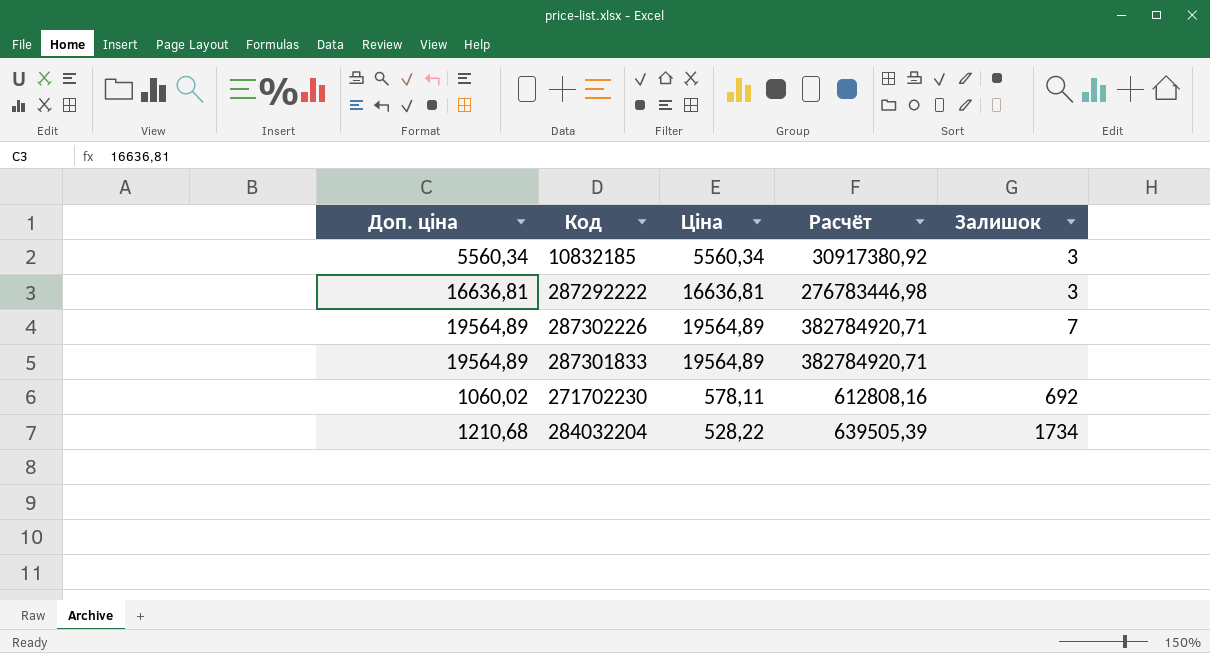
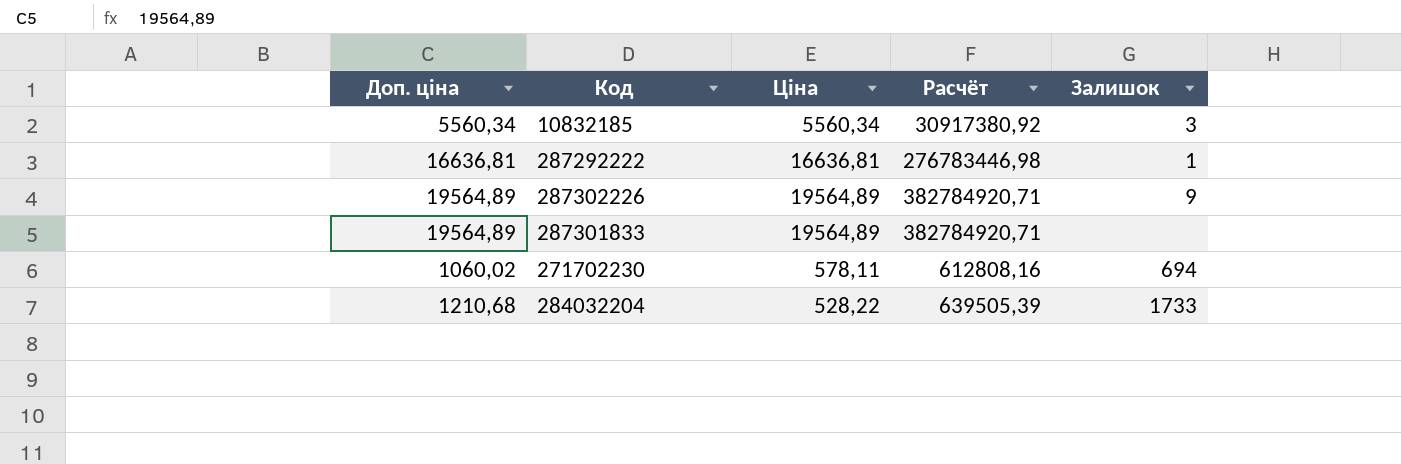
287292222 | Залишок: 3 -> 1
287302226 | Залишок: 7 -> 9
271702230 | Залишок: 692 -> 694
284032204 | Залишок: 1734 -> 1733

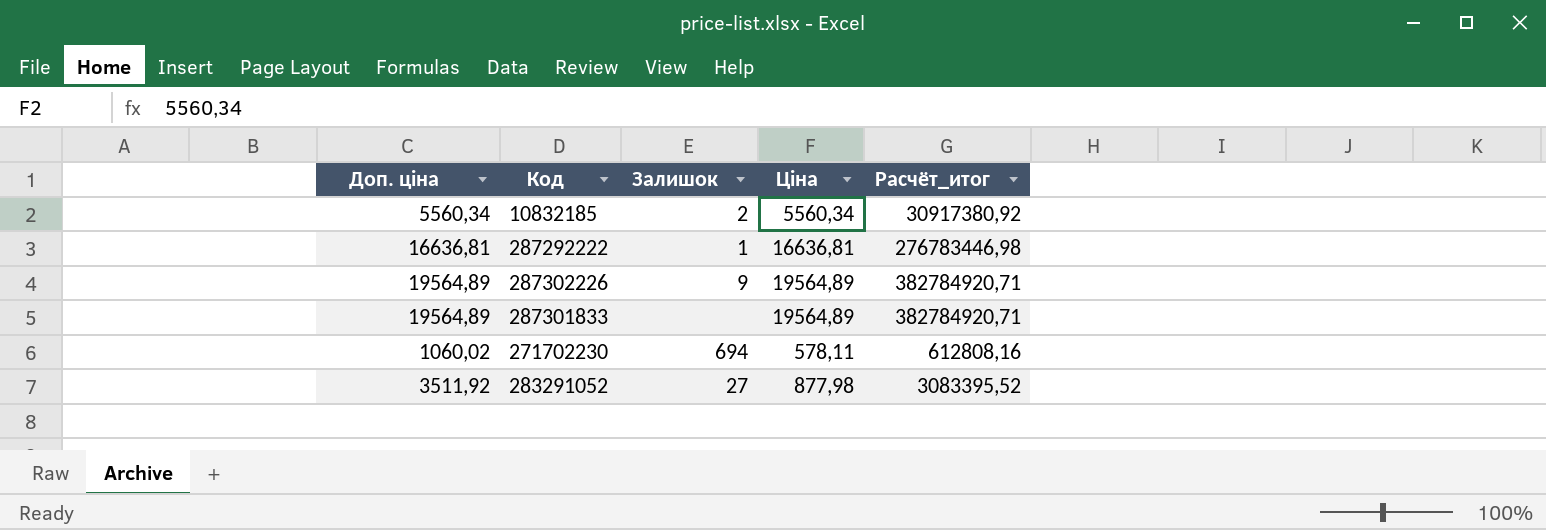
column Залишок | position: 5 -> 3
column name: Расчёт -> Расчёт_итог
row 284032204: 1210,68 | 528,22 | 639505,39 | 1733 -> none
10832185 | Залишок: 3 -> 2
row 283291052: none -> 3511,92 | 27 | 877,98 | 3083395,52

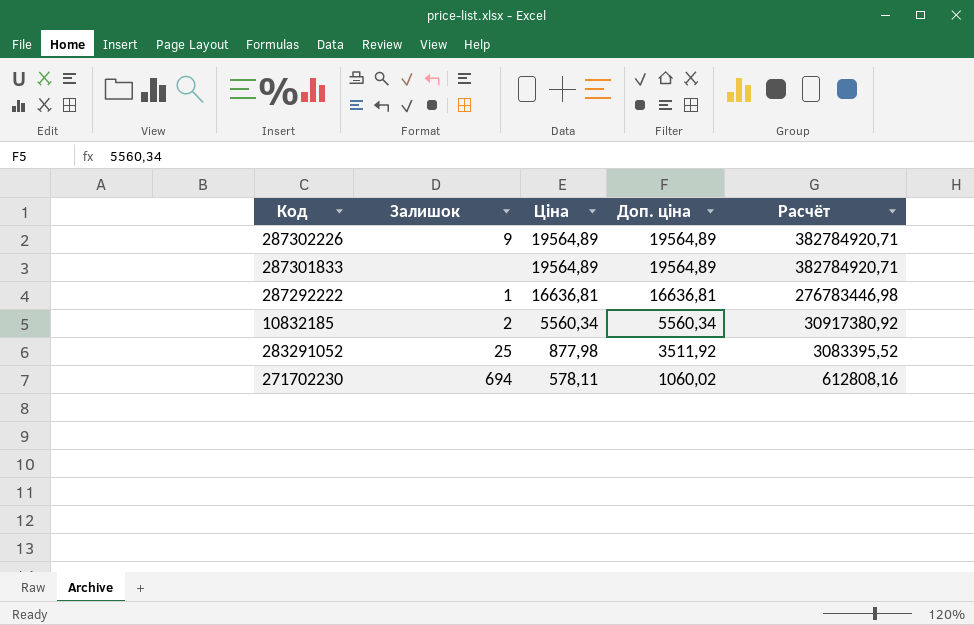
row order: none -> Ціна descending
column Доп. ціна | position: 1 -> 4
column name: Расчёт_итог -> Расчёт
283291052 | Залишок: 27 -> 25

